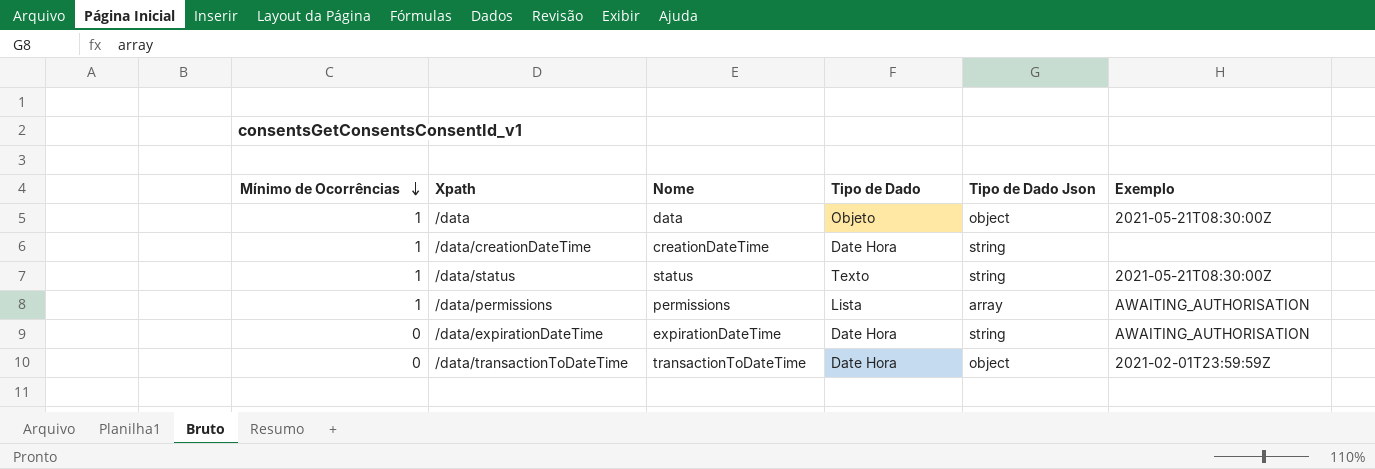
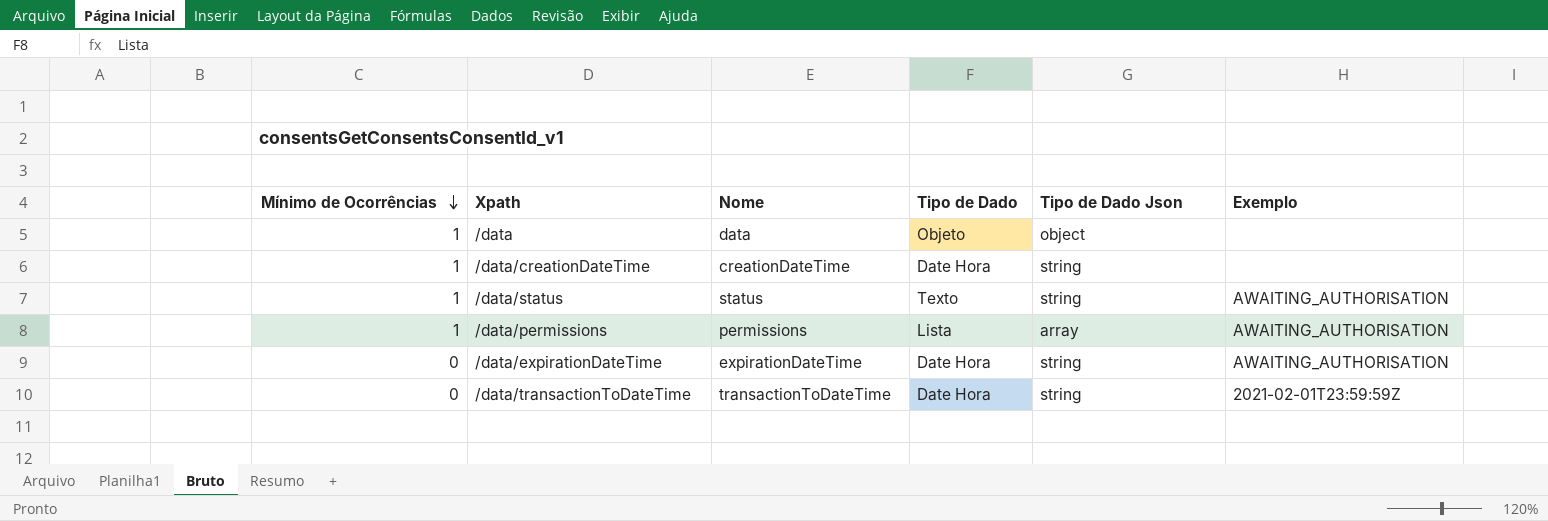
/data | Exemplo: 2021-05-21T08:30:00Z -> none
/data/status | Exemplo: 2021-05-21T08:30:00Z -> AWAITING_AUTHORISATION
/data/transactionToDateTime | Tipo de Dado Json: object -> string

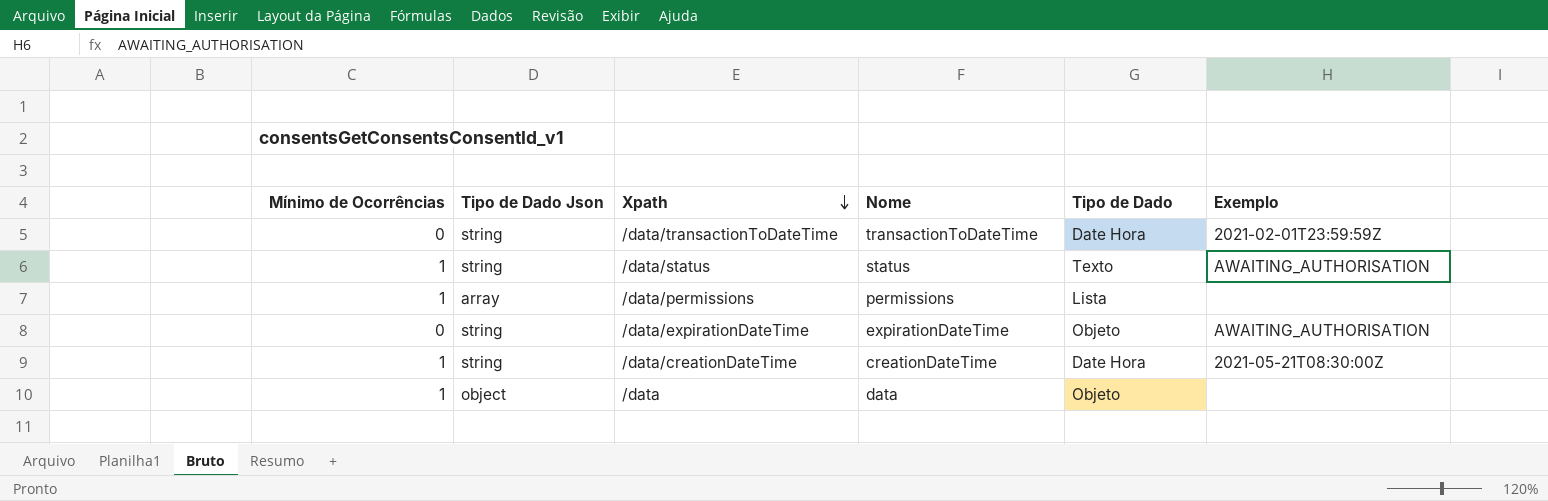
row order: Mínimo de Ocorrências descending -> Xpath descending
column Tipo de Dado Json | position: 5 -> 2
/data/permissions | Exemplo: AWAITING_AUTHORISATION -> none
/data/expirationDateTime | Tipo de Dado: Date Hora -> Objeto
/data/creationDateTime | Exemplo: none -> 2021-05-21T08:30:00Z

